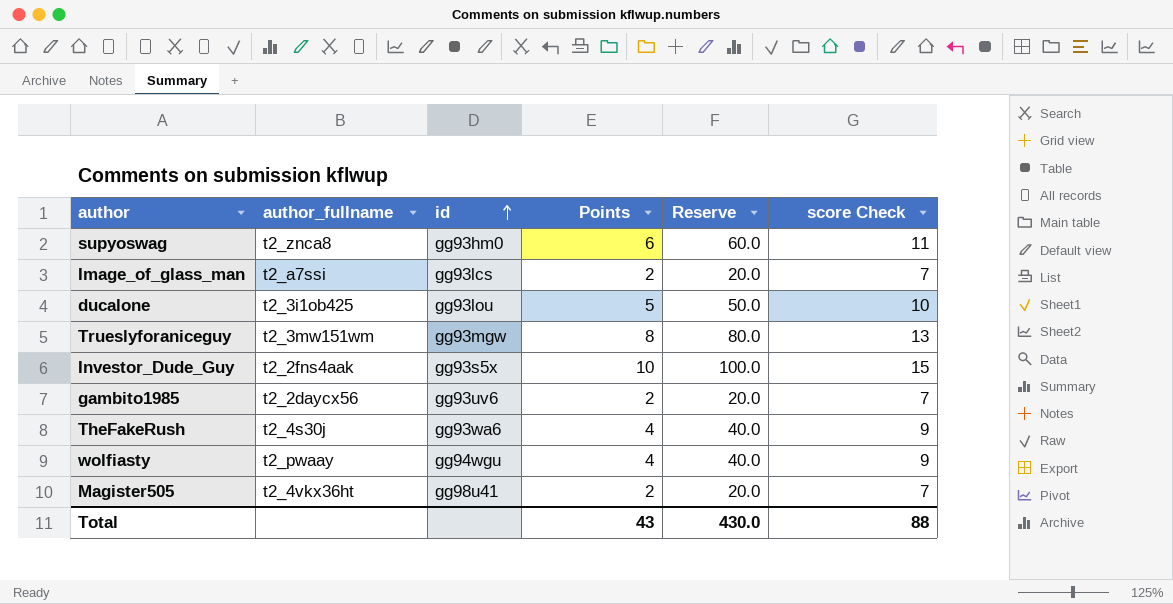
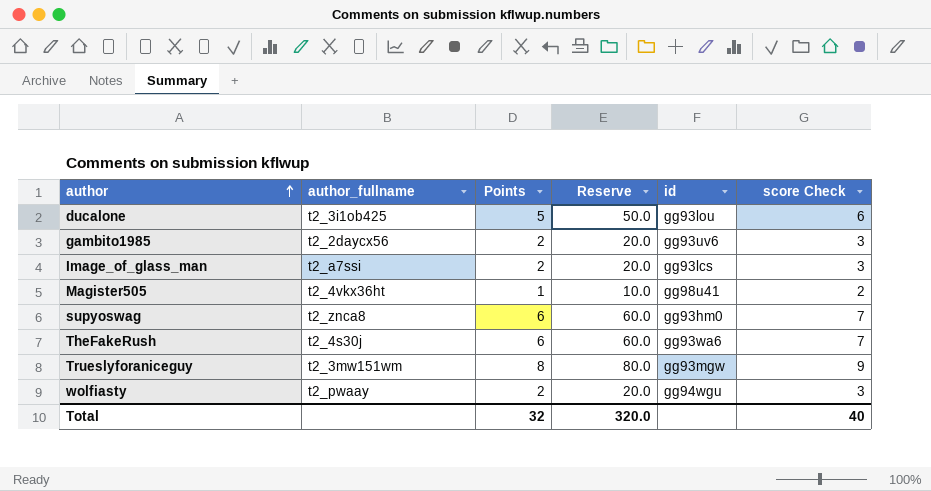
row order: id ascending -> author ascending
column id | position: 3 -> 5
column score Check | formula: [Points] + 5 -> [Points] + 1
row Investor_Dude_Guy: t2_2fns4aak | gg93s5x | 10 | 100.0 | 15 -> none
Magister505 | Points: 2 -> 1
Magister505 | Reserve: 20.0 -> 10.0
TheFakeRush | Points: 4 -> 6
TheFakeRush | Reserve: 40.0 -> 60.0
wolfiasty | Points: 4 -> 2
wolfiasty | Reserve: 40.0 -> 20.0
Total | Points: 43 -> 32
Total | Reserve: 430.0 -> 320.0
Total | score Check: 88 -> 40

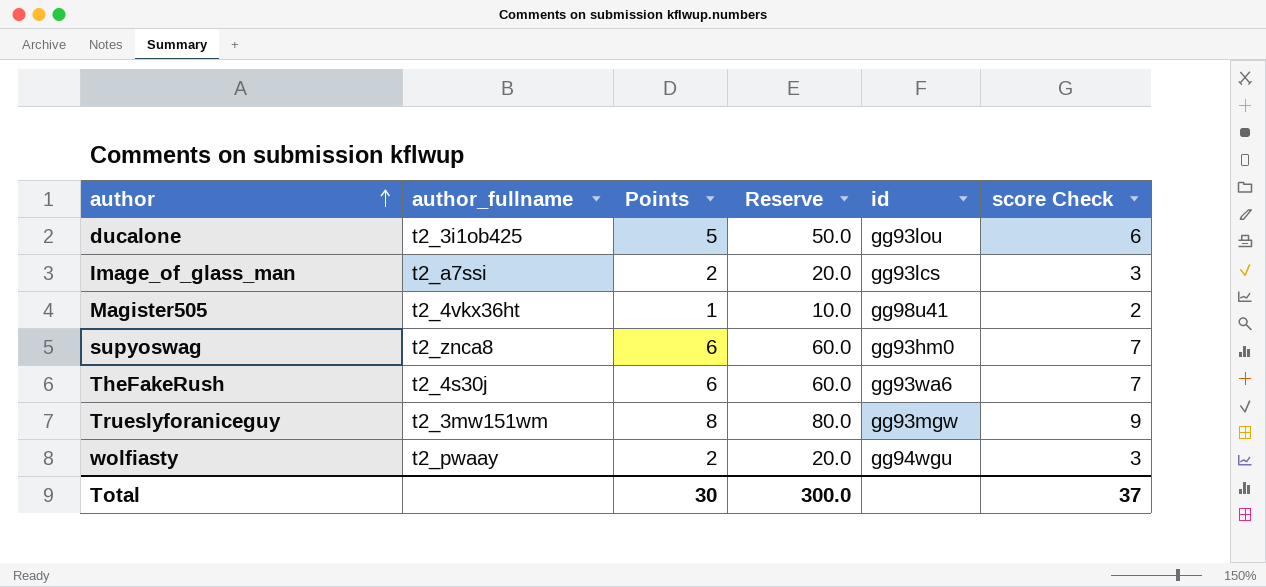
row gambito1985: t2_2daycx56 | 2 | 20.0 | gg93uv6 | 3 -> none
Total | Points: 32 -> 30
Total | Reserve: 320.0 -> 300.0
Total | score Check: 40 -> 37

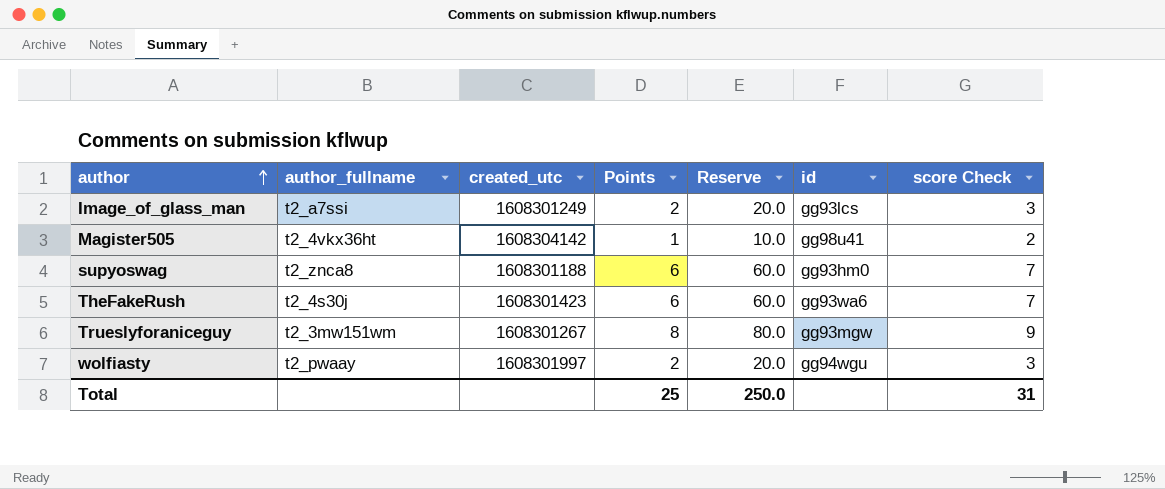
column created_utc | position: none -> 3
row ducalone: t2_3i1ob425 | 5 | 50.0 | gg93lou | 6 -> none
Total | Points: 30 -> 25
Total | Reserve: 300.0 -> 250.0
Total | score Check: 37 -> 31

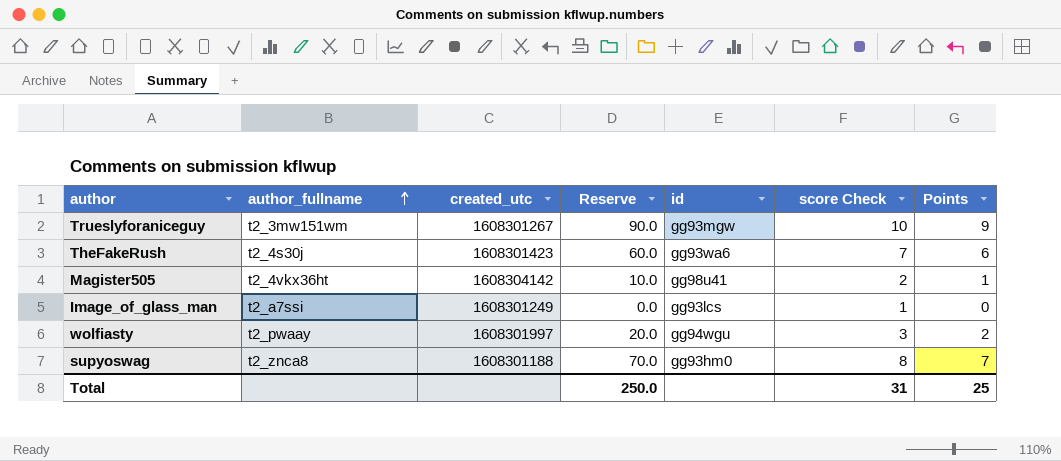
row order: author ascending -> author_fullname ascending
column Points | position: 4 -> 7
Trueslyforaniceguy | Reserve: 80.0 -> 90.0
Trueslyforaniceguy | score Check: 9 -> 10
Trueslyforaniceguy | Points: 8 -> 9
Image_of_glass_man | Reserve: 20.0 -> 0.0
Image_of_glass_man | score Check: 3 -> 1
Image_of_glass_man | Points: 2 -> 0
supyoswag | Reserve: 60.0 -> 70.0
supyoswag | score Check: 7 -> 8
supyoswag | Points: 6 -> 7

